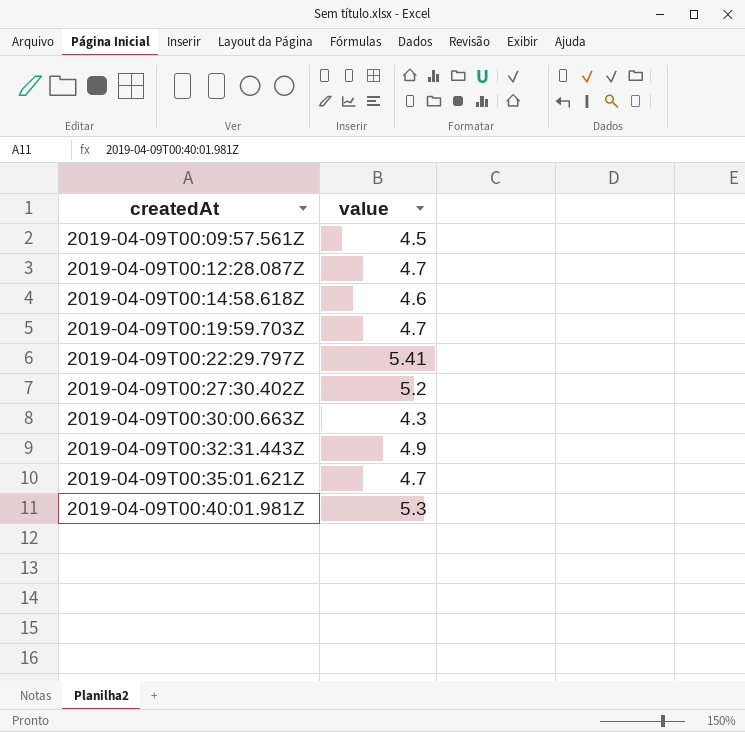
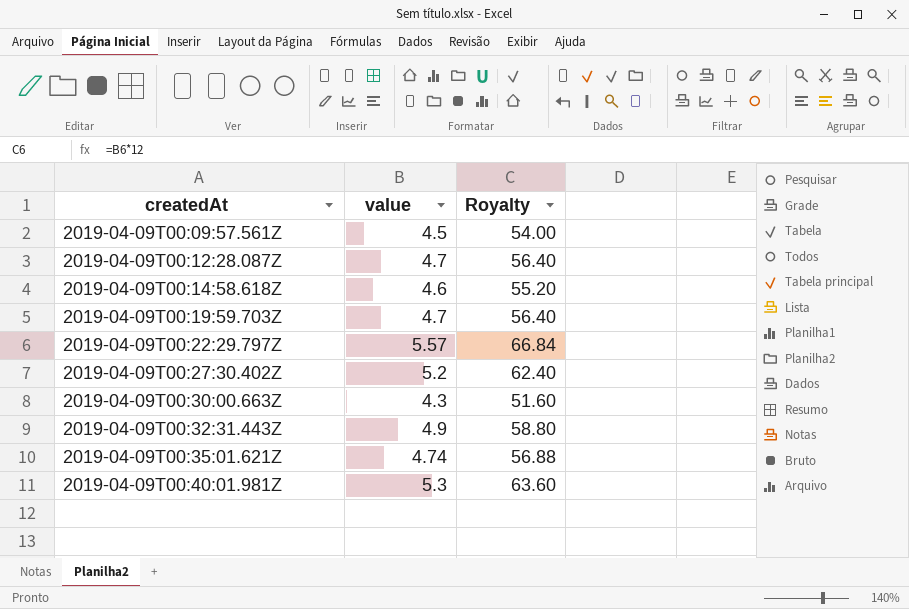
column Royalty | formula: none -> [value] * 12
2019-04-09T00:22:29.797Z | value: 5.41 -> 5.57
2019-04-09T00:35:01.621Z | value: 4.7 -> 4.74

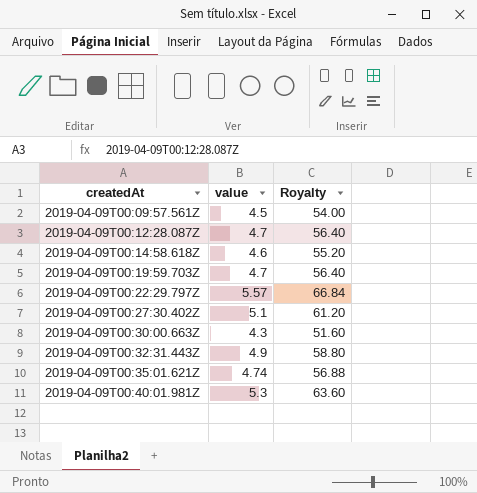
2019-04-09T00:27:30.402Z | value: 5.2 -> 5.1
2019-04-09T00:27:30.402Z | Royalty: 62.40 -> 61.20

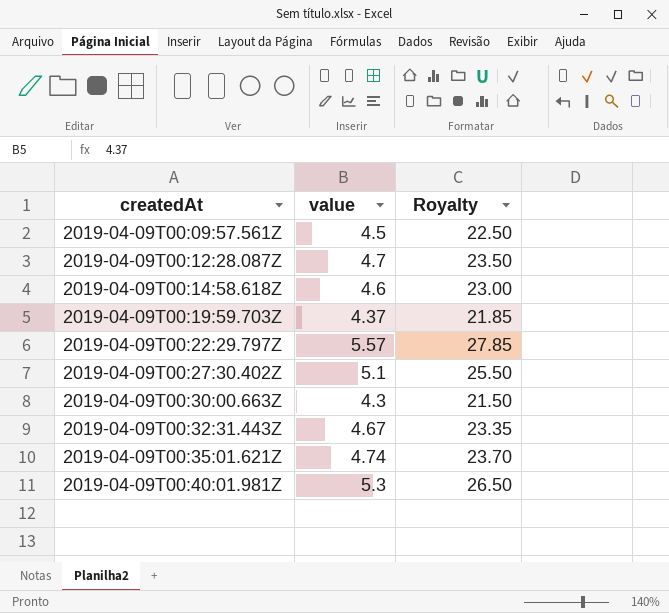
column Royalty | formula: [value] * 12 -> [value] * 5
2019-04-09T00:19:59.703Z | value: 4.7 -> 4.37
2019-04-09T00:32:31.443Z | value: 4.9 -> 4.67

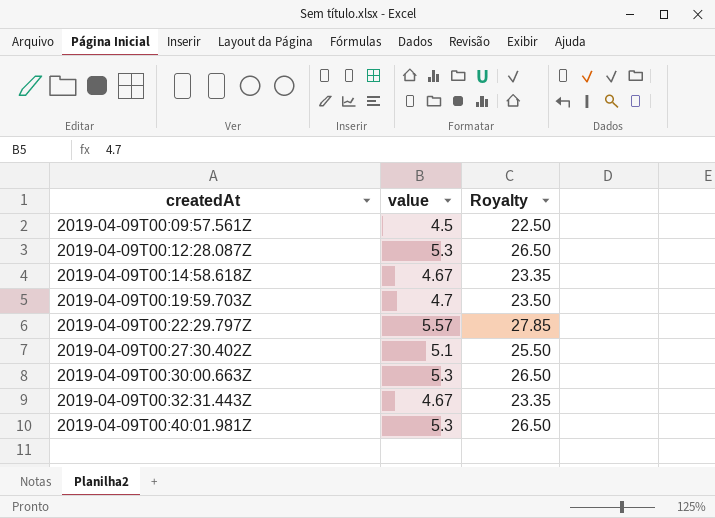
row 2019-04-09T00:35:01.621Z: 4.74 | 23.70 -> none
2019-04-09T00:12:28.087Z | value: 4.7 -> 5.3
2019-04-09T00:12:28.087Z | Royalty: 23.50 -> 26.50
2019-04-09T00:14:58.618Z | value: 4.6 -> 4.67
2019-04-09T00:14:58.618Z | Royalty: 23.00 -> 23.35
2019-04-09T00:19:59.703Z | value: 4.37 -> 4.7
2019-04-09T00:19:59.703Z | Royalty: 21.85 -> 23.50
2019-04-09T00:30:00.663Z | value: 4.3 -> 5.3
2019-04-09T00:30:00.663Z | Royalty: 21.50 -> 26.50

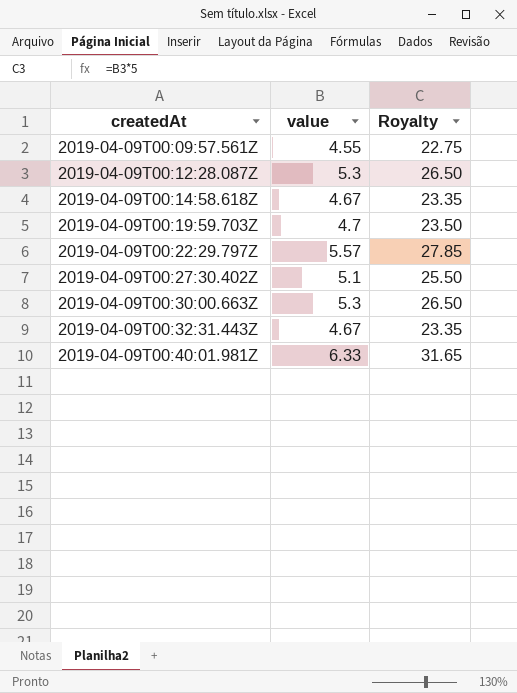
2019-04-09T00:09:57.561Z | value: 4.5 -> 4.55
2019-04-09T00:09:57.561Z | Royalty: 22.50 -> 22.75
2019-04-09T00:40:01.981Z | value: 5.3 -> 6.33
2019-04-09T00:40:01.981Z | Royalty: 26.50 -> 31.65

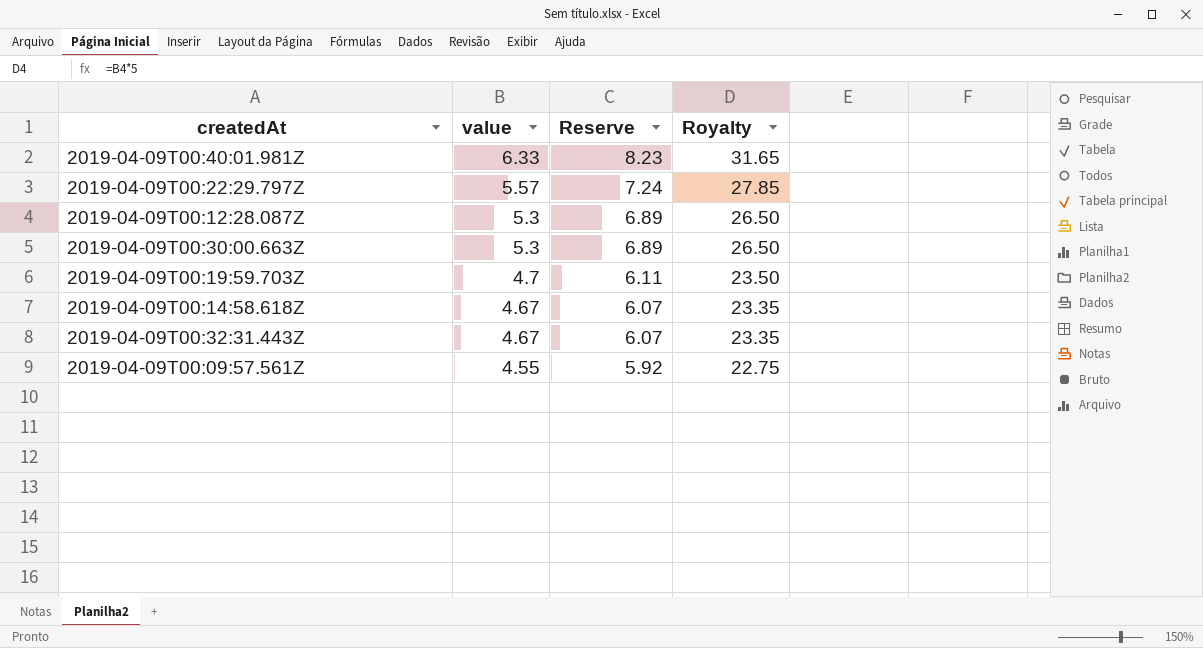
row order: createdAt ascending -> value descending
column Reserve | formula: none -> [value] * 1.3
row 2019-04-09T00:27:30.402Z: 5.1 | 25.50 -> none

